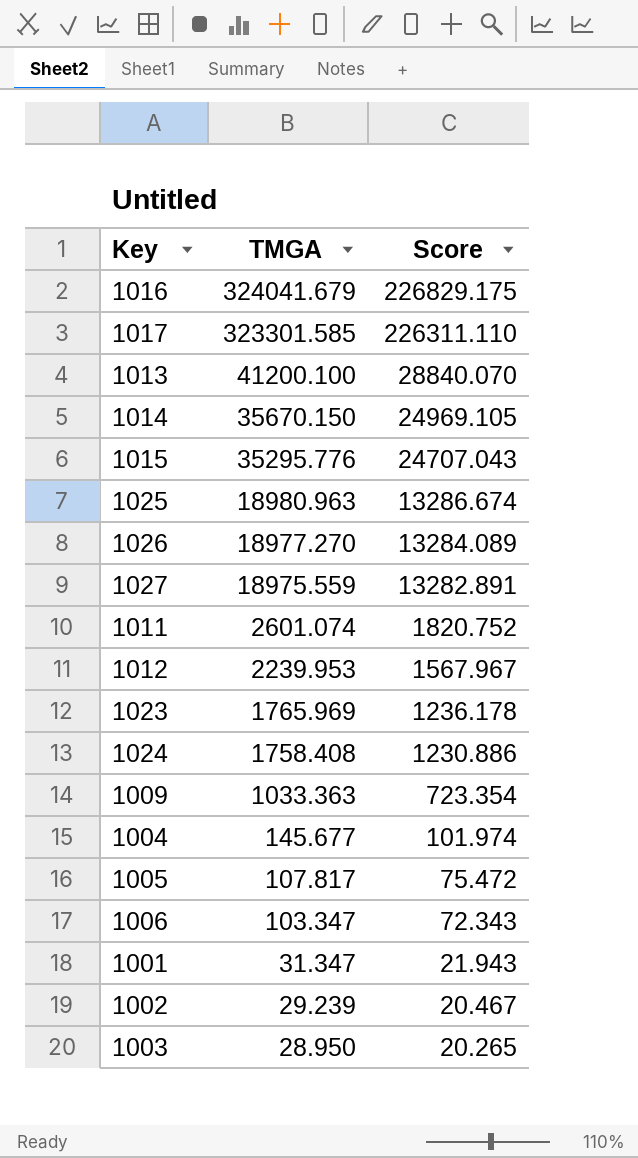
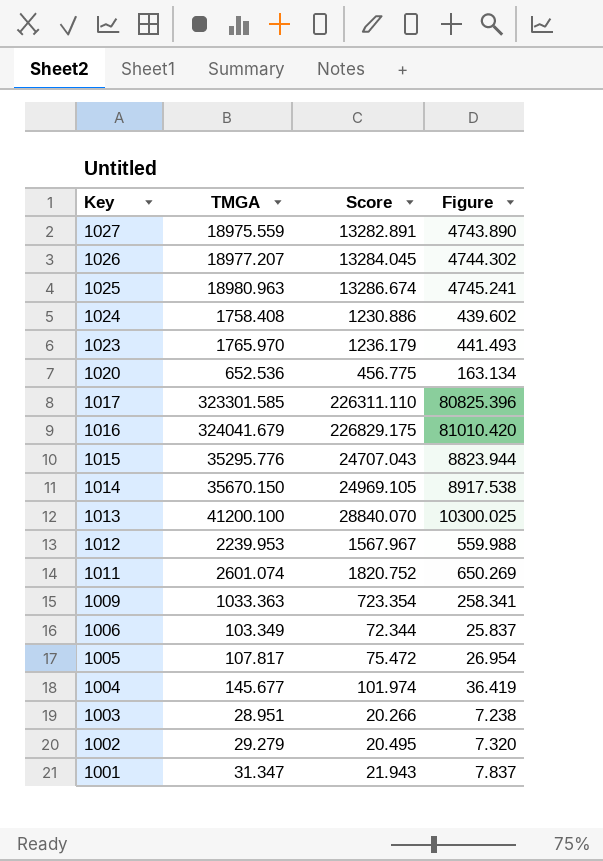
row order: TMGA descending -> Key descending
column Figure | formula: none -> [TMGA] * 0.25
1026 | TMGA: 18977.270 -> 18977.207
1026 | Score: 13284.089 -> 13284.045
1023 | TMGA: 1765.969 -> 1765.970
1023 | Score: 1236.178 -> 1236.179
row 1020: none -> 652.536 | 456.775 | 163.134
1006 | TMGA: 103.347 -> 103.349
1006 | Score: 72.343 -> 72.344
1003 | TMGA: 28.950 -> 28.951
1003 | Score: 20.265 -> 20.266
1002 | TMGA: 29.239 -> 29.279
1002 | Score: 20.467 -> 20.495

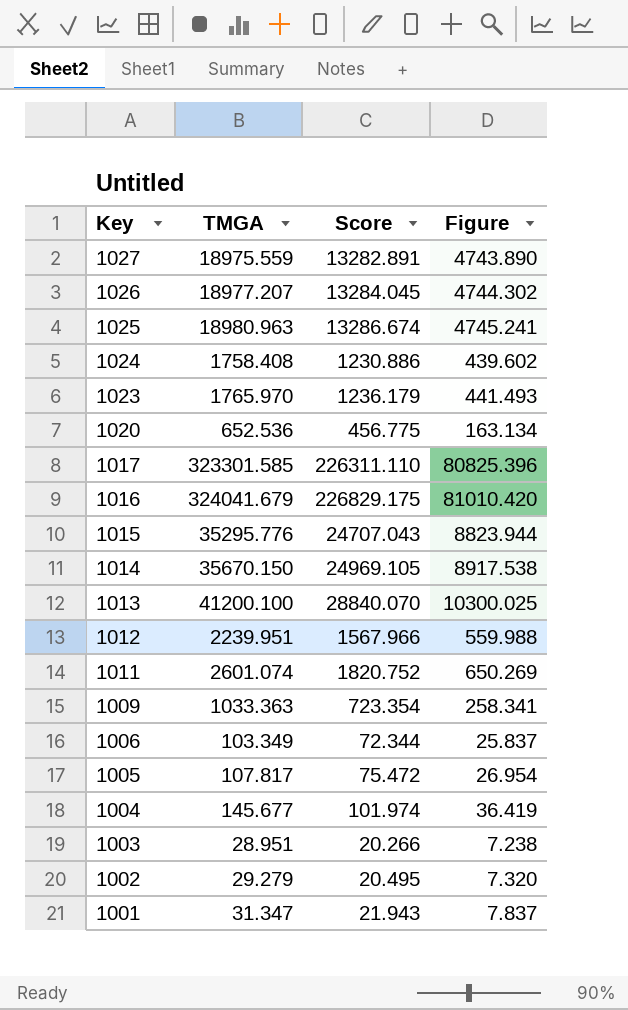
1012 | TMGA: 2239.953 -> 2239.951
1012 | Score: 1567.967 -> 1567.966

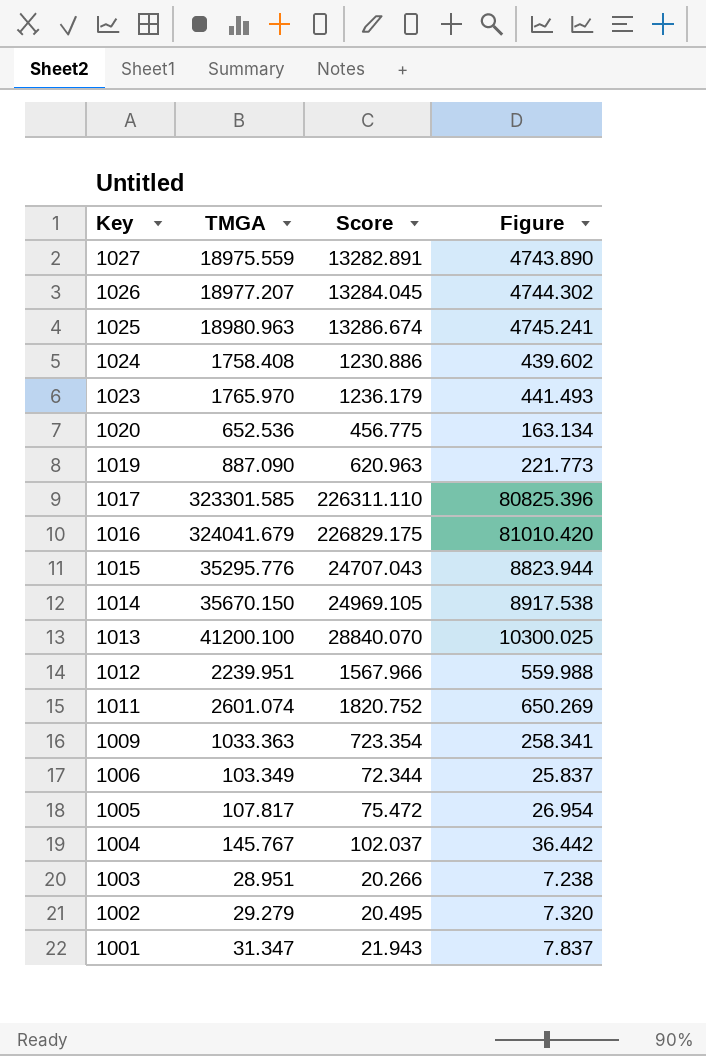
row 1019: none -> 887.090 | 620.963 | 221.773
1004 | TMGA: 145.677 -> 145.767
1004 | Score: 101.974 -> 102.037
1004 | Figure: 36.419 -> 36.442

